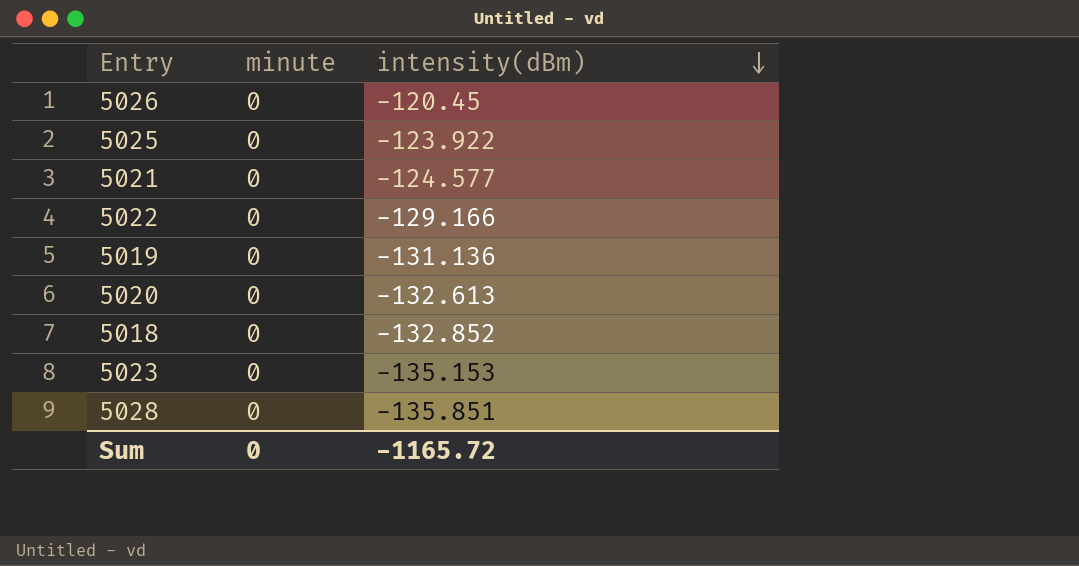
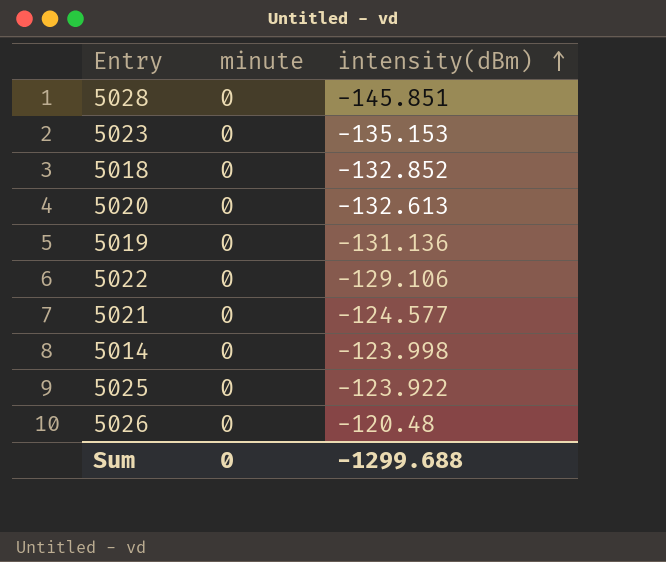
row order: intensity(dBm) descending -> intensity(dBm) ascending
5028 | intensity(dBm): -135.851 -> -145.851
5022 | intensity(dBm): -129.166 -> -129.106
row 5014: none -> 0 | -123.998
5026 | intensity(dBm): -120.45 -> -120.48
Sum | intensity(dBm): -1165.72 -> -1299.688

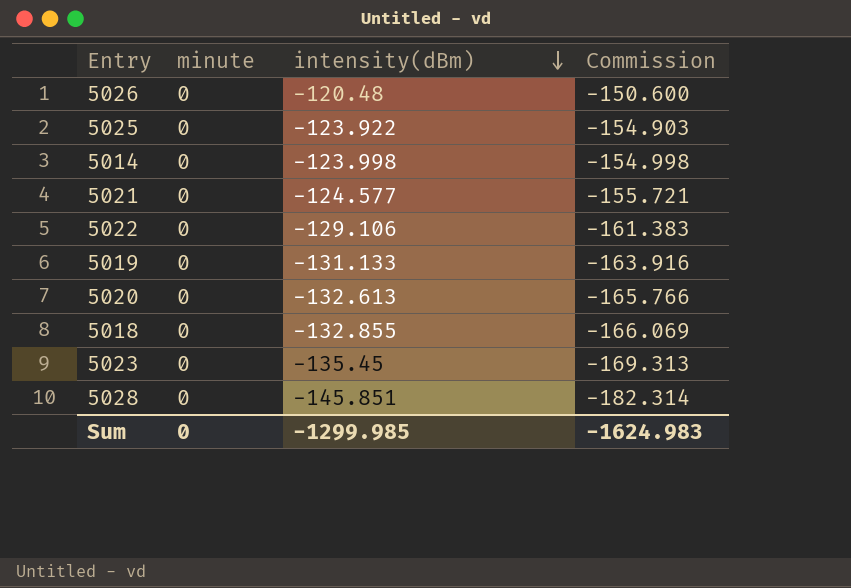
row order: intensity(dBm) ascending -> intensity(dBm) descending
column Commission | formula: none -> [intensity(dBm)] * 1.25
5019 | intensity(dBm): -131.136 -> -131.133
5018 | intensity(dBm): -132.852 -> -132.855
5023 | intensity(dBm): -135.153 -> -135.45
Sum | intensity(dBm): -1299.688 -> -1299.985

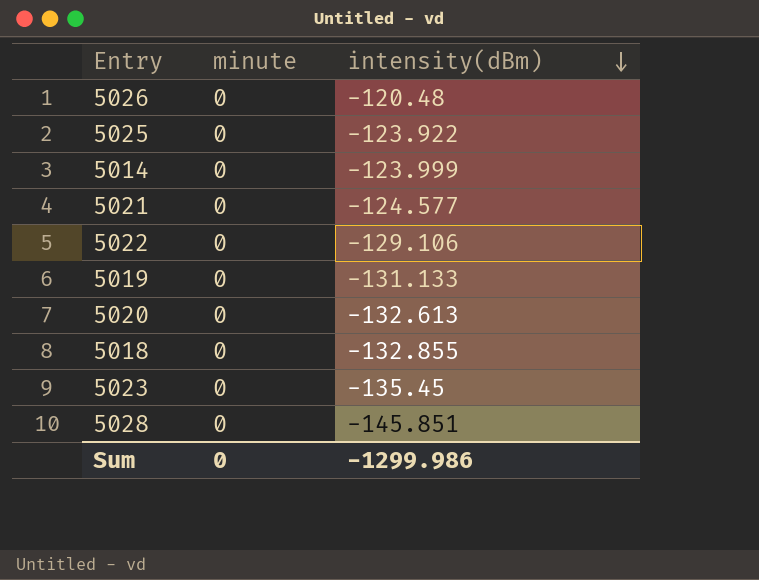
column Commission | formula: [intensity(dBm)] * 1.25 -> none
5014 | intensity(dBm): -123.998 -> -123.999
Sum | intensity(dBm): -1299.985 -> -1299.986

